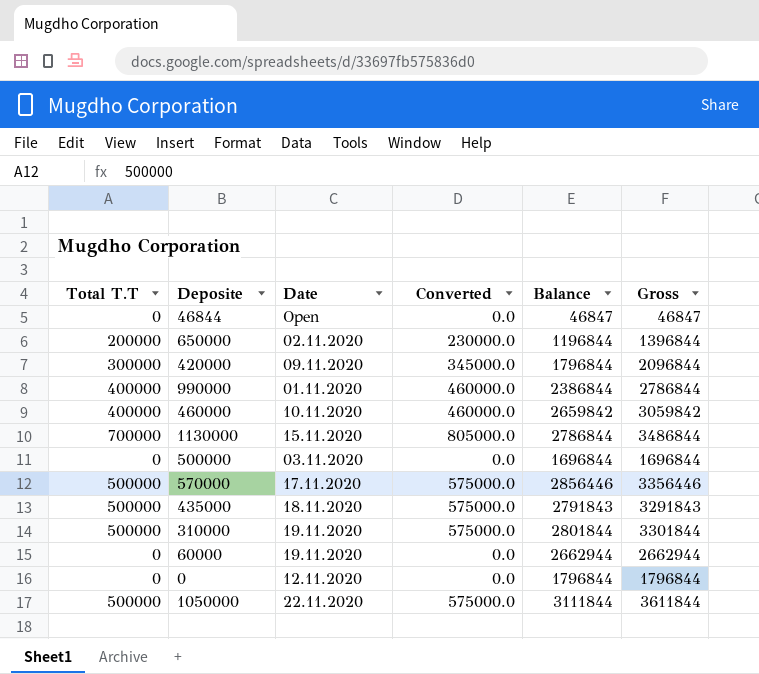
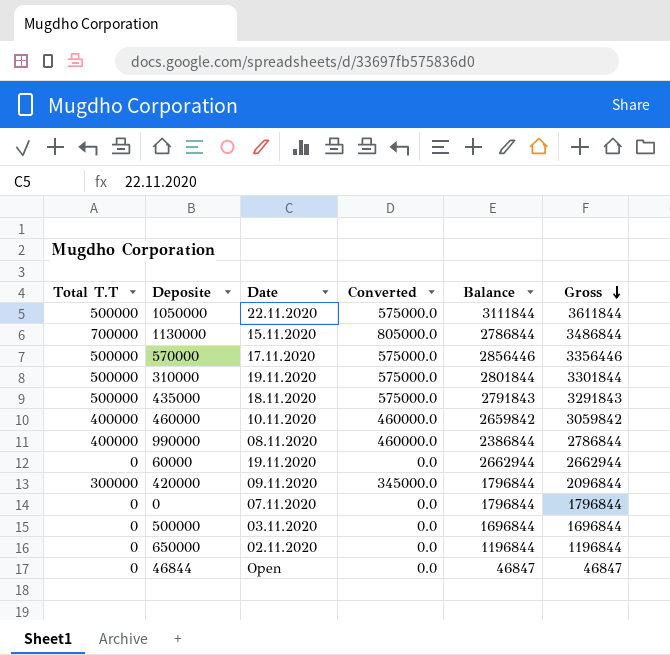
row order: none -> Gross descending
990000 | Date: 01.11.2020 -> 08.11.2020
0 | Date: 12.11.2020 -> 07.11.2020
650000 | Total T.T: 200000 -> 0
650000 | Converted: 230000.0 -> 0.0
650000 | Gross: 1396844 -> 1196844

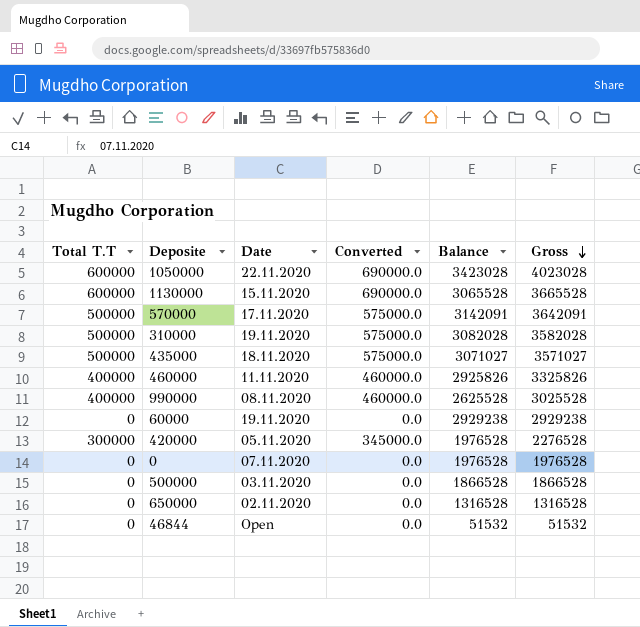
1050000 | Total T.T: 500000 -> 600000
1050000 | Converted: 575000.0 -> 690000.0
1050000 | Balance: 3111844 -> 3423028
1050000 | Gross: 3611844 -> 4023028
1130000 | Total T.T: 700000 -> 600000
1130000 | Converted: 805000.0 -> 690000.0
1130000 | Balance: 2786844 -> 3065528
1130000 | Gross: 3486844 -> 3665528
570000 | Balance: 2856446 -> 3142091
570000 | Gross: 3356446 -> 3642091
310000 | Balance: 2801844 -> 3082028
310000 | Gross: 3301844 -> 3582028
435000 | Balance: 2791843 -> 3071027
435000 | Gross: 3291843 -> 3571027
460000 | Date: 10.11.2020 -> 11.11.2020
460000 | Balance: 2659842 -> 2925826
460000 | Gross: 3059842 -> 3325826
990000 | Balance: 2386844 -> 2625528
990000 | Gross: 2786844 -> 3025528
60000 | Balance: 2662944 -> 2929238
60000 | Gross: 2662944 -> 2929238
420000 | Date: 09.11.2020 -> 05.11.2020
420000 | Balance: 1796844 -> 1976528
420000 | Gross: 2096844 -> 2276528
0 | Balance: 1796844 -> 1976528
0 | Gross: 1796844 -> 1976528
500000 | Balance: 1696844 -> 1866528
500000 | Gross: 1696844 -> 1866528
650000 | Balance: 1196844 -> 1316528
650000 | Gross: 1196844 -> 1316528
46844 | Balance: 46847 -> 51532
46844 | Gross: 46847 -> 51532

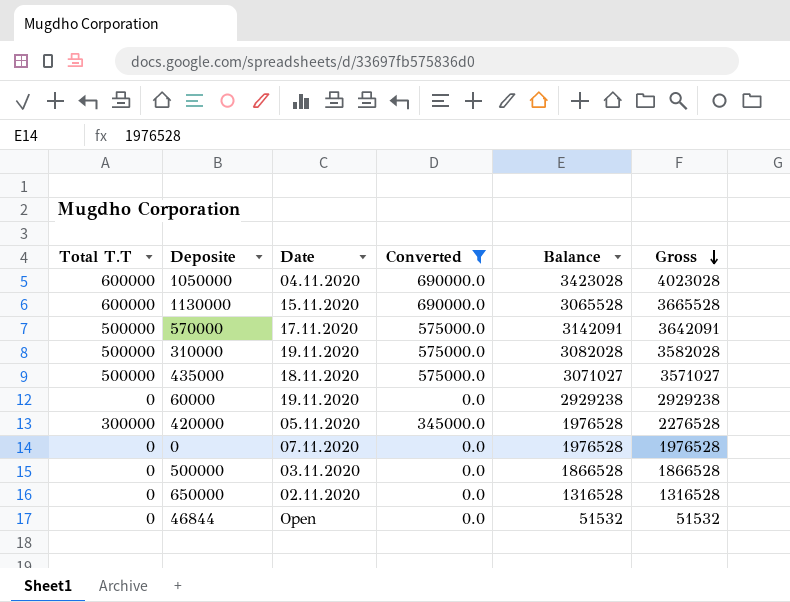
filter: none -> Converted != 460000.0
1050000 | Date: 22.11.2020 -> 04.11.2020

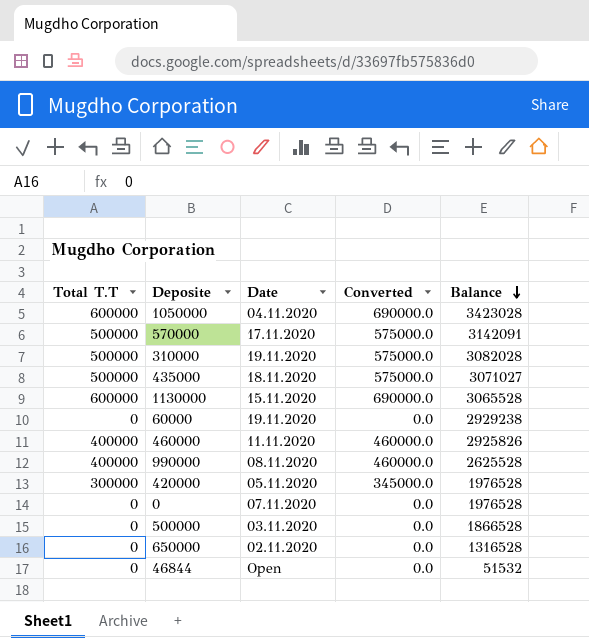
filter: Converted != 460000.0 -> none
row order: Gross descending -> Balance descending
column Gross | formula: [Total T.T] + [Balance] -> none

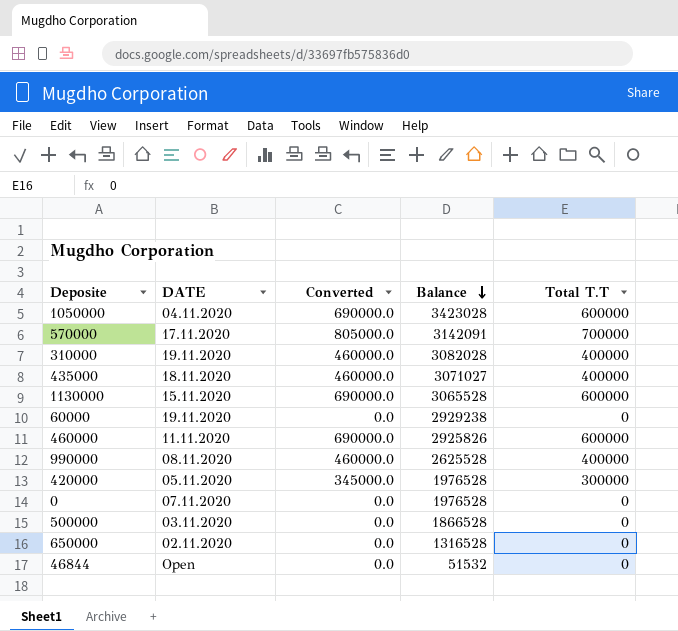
column name: Date -> DATE
column Total T.T | position: 1 -> 5
570000 | Converted: 575000.0 -> 805000.0
570000 | Total T.T: 500000 -> 700000
310000 | Converted: 575000.0 -> 460000.0
310000 | Total T.T: 500000 -> 400000
435000 | Converted: 575000.0 -> 460000.0
435000 | Total T.T: 500000 -> 400000
460000 | Converted: 460000.0 -> 690000.0
460000 | Total T.T: 400000 -> 600000

